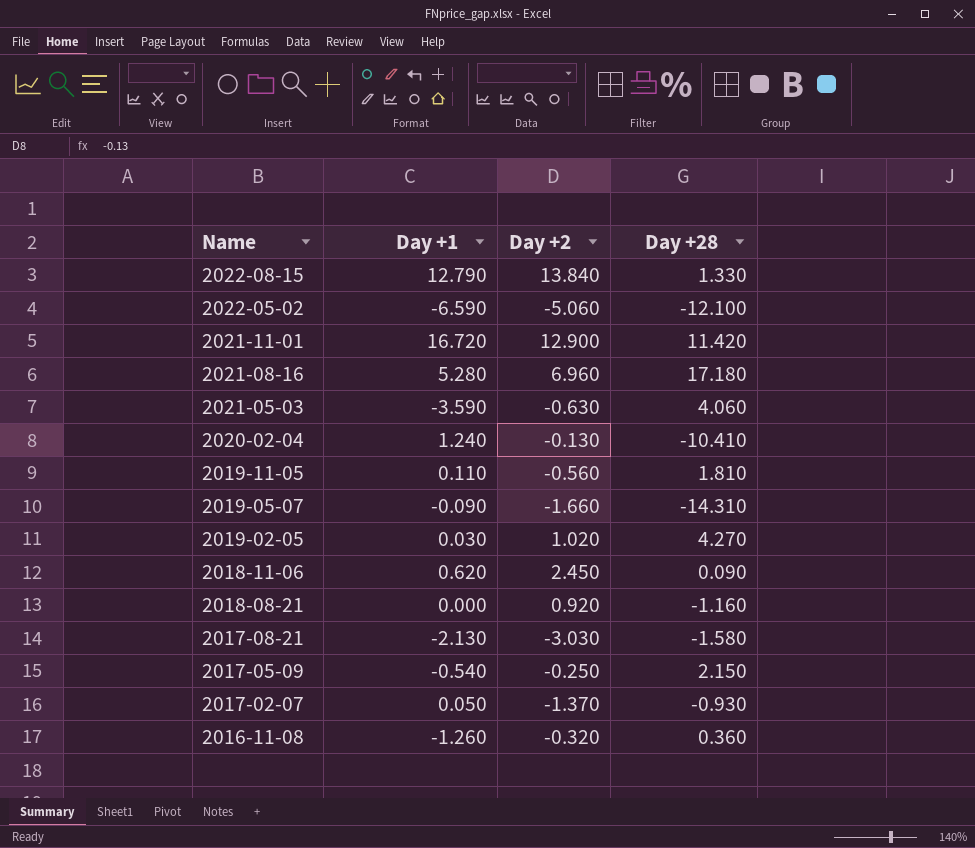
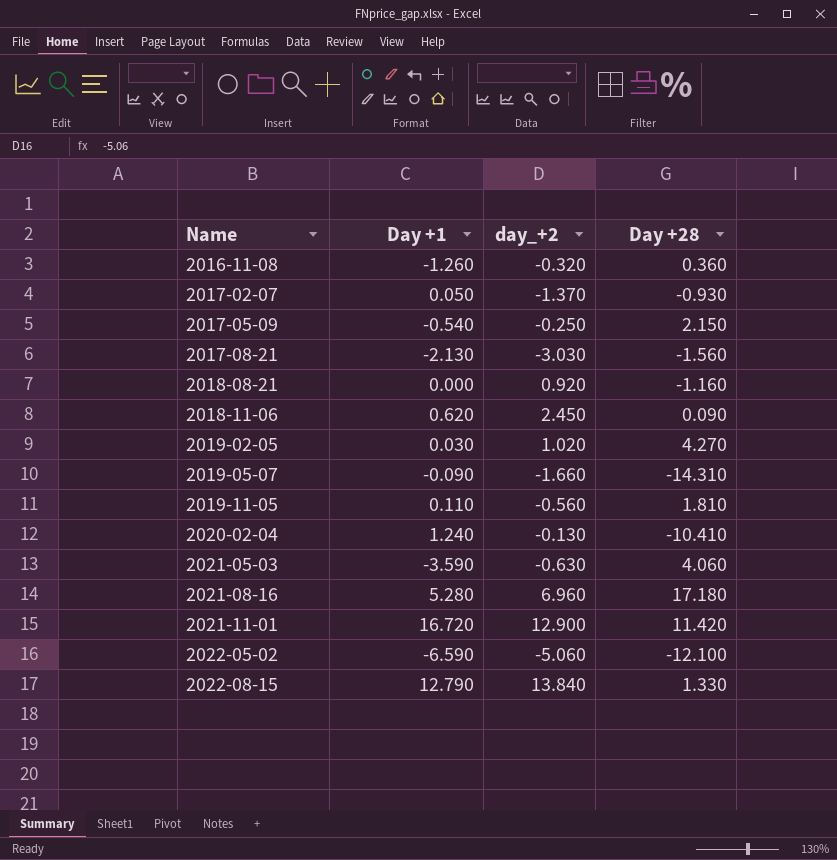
row order: Name descending -> Name ascending
column name: Day +2 -> day_+2
2017-08-21 | Day +28: -1.580 -> -1.560

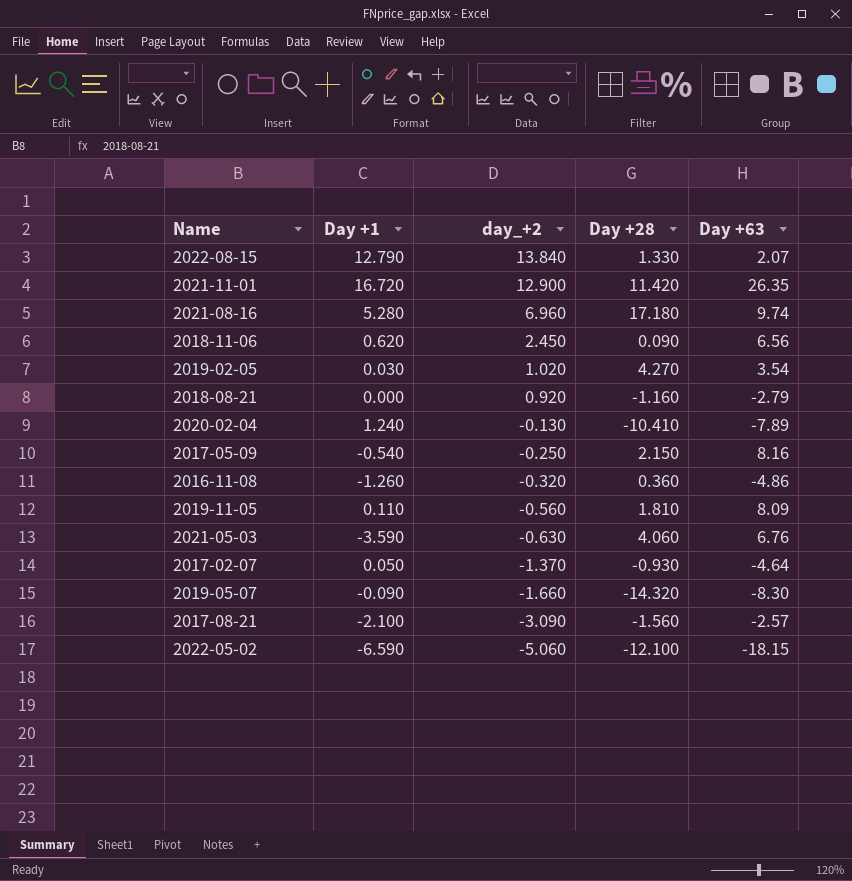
row order: Name ascending -> day_+2 descending
column Day +63 | position: none -> 5
2019-05-07 | Day +28: -14.310 -> -14.320
2017-08-21 | Day +1: -2.130 -> -2.100
2017-08-21 | day_+2: -3.030 -> -3.090

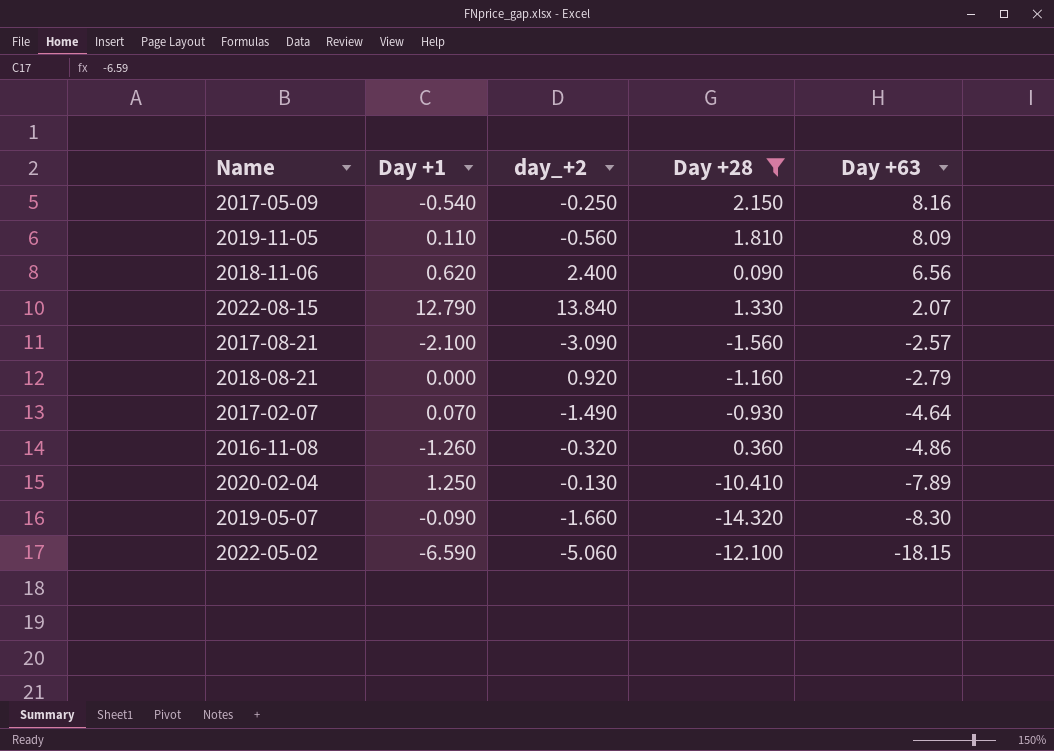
filter: none -> Day +28 <= 2.150
row order: day_+2 descending -> Day +63 descending
2018-11-06 | day_+2: 2.450 -> 2.400
2017-02-07 | Day +1: 0.050 -> 0.070
2017-02-07 | day_+2: -1.370 -> -1.490
2020-02-04 | Day +1: 1.240 -> 1.250

